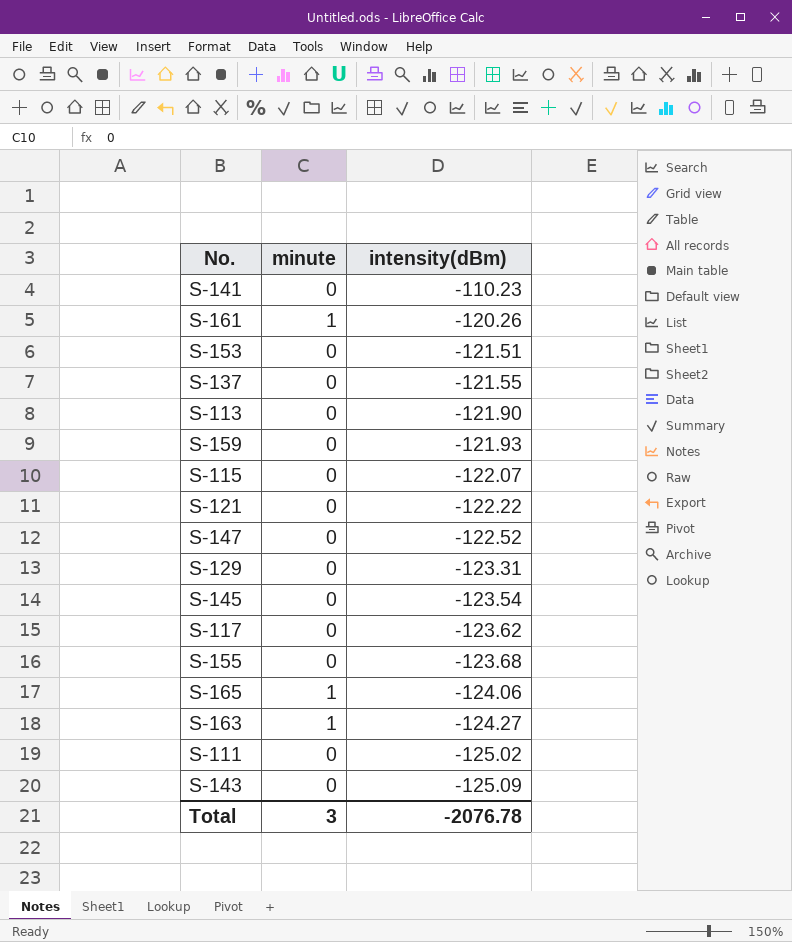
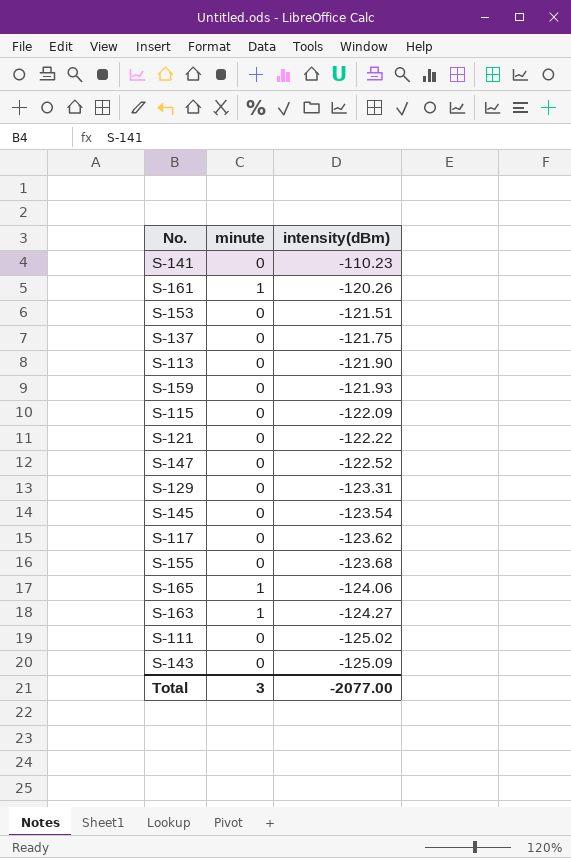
S-137 | intensity(dBm): -121.55 -> -121.75
S-115 | intensity(dBm): -122.07 -> -122.09
Total | intensity(dBm): -2076.78 -> -2077.00

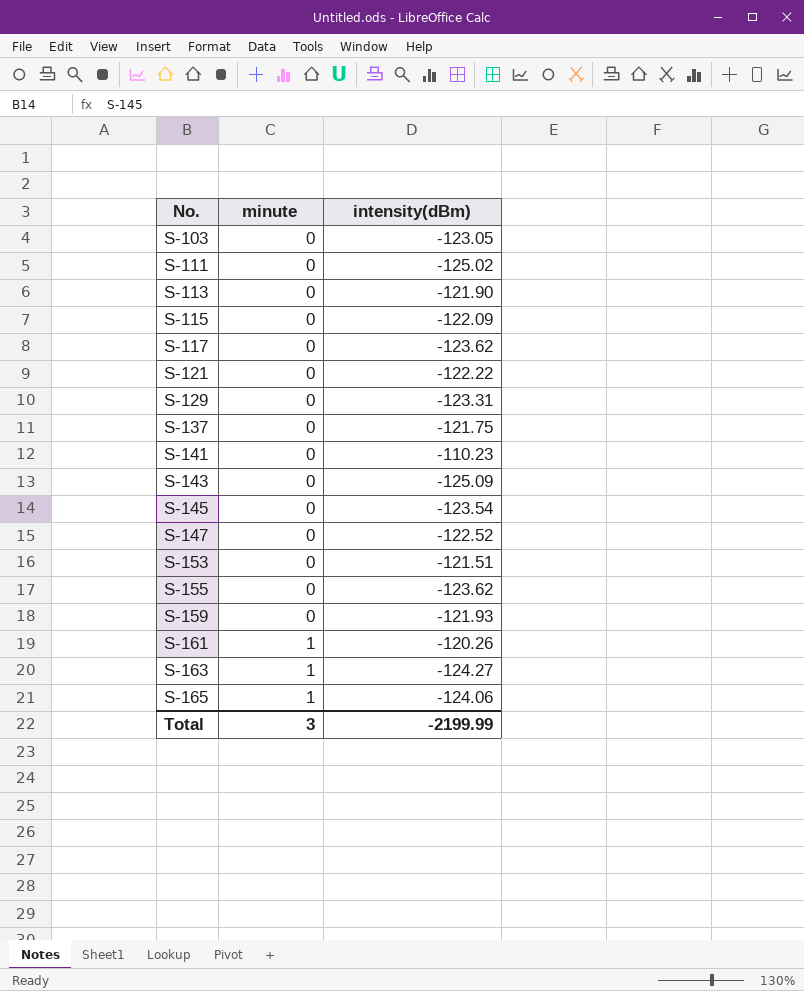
row order: intensity(dBm) descending -> No. ascending
row S-103: none -> 0 | -123.05
S-155 | intensity(dBm): -123.68 -> -123.62
Total | intensity(dBm): -2077.00 -> -2199.99

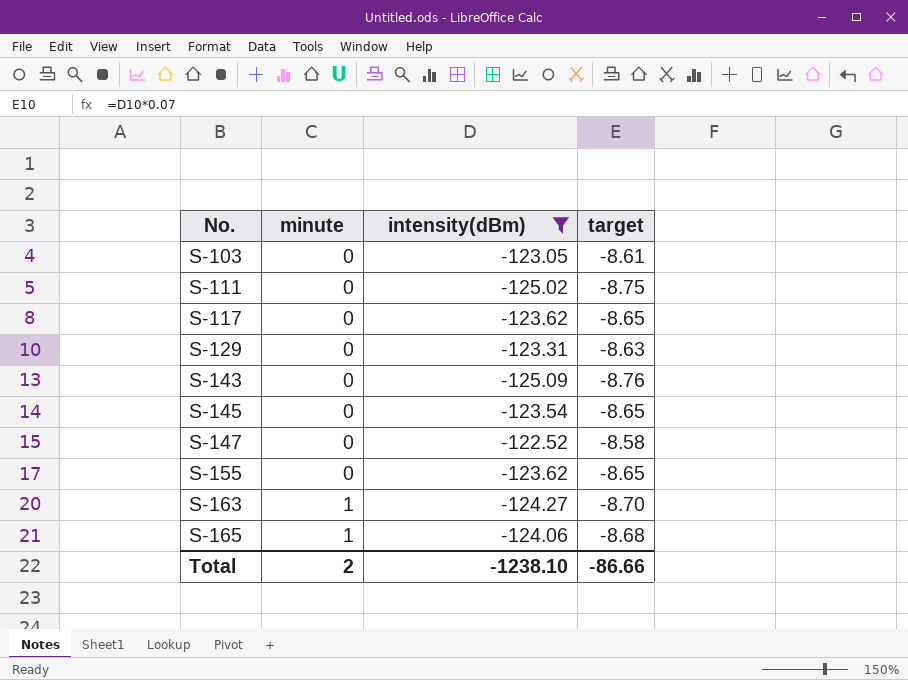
filter: none -> intensity(dBm) <= -122.52
column target | formula: none -> [intensity(dBm)] * 0.07
Total | minute: 3 -> 2
Total | intensity(dBm): -2199.99 -> -1238.10

